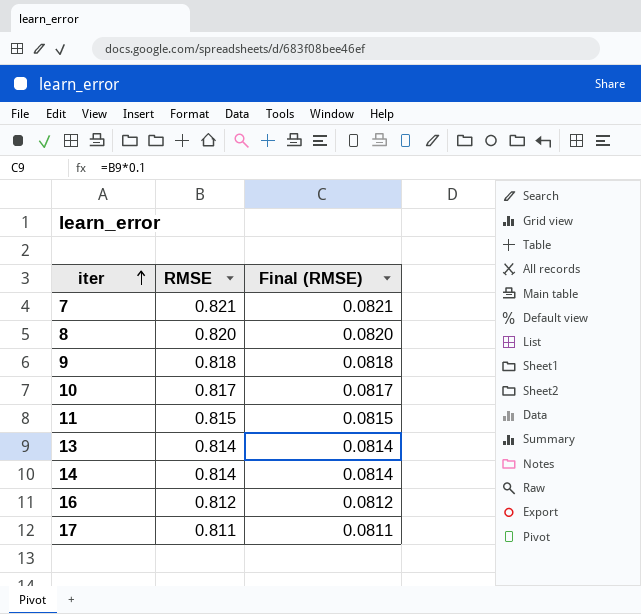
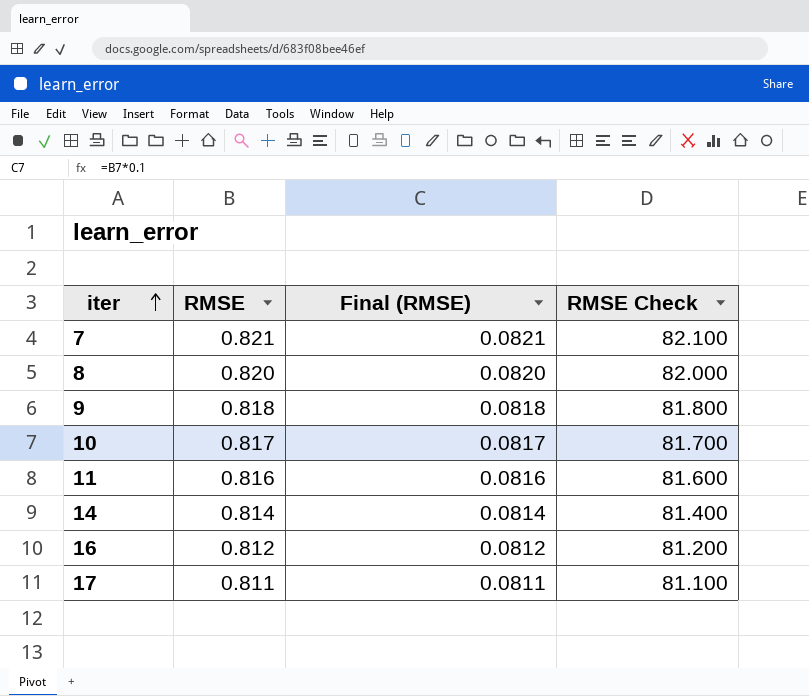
column RMSE Check | formula: none -> [RMSE] * 100
row 13: 0.814 | 0.0814 -> none
11 | RMSE: 0.815 -> 0.816
11 | Final (RMSE): 0.0815 -> 0.0816

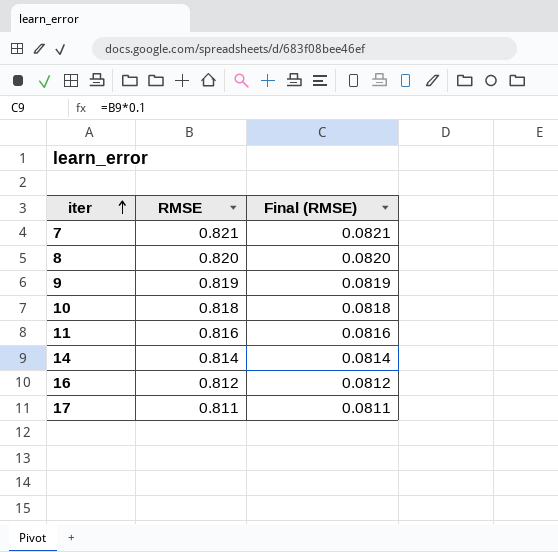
column RMSE Check | formula: [RMSE] * 100 -> none
9 | RMSE: 0.818 -> 0.819
9 | Final (RMSE): 0.0818 -> 0.0819
10 | RMSE: 0.817 -> 0.818
10 | Final (RMSE): 0.0817 -> 0.0818

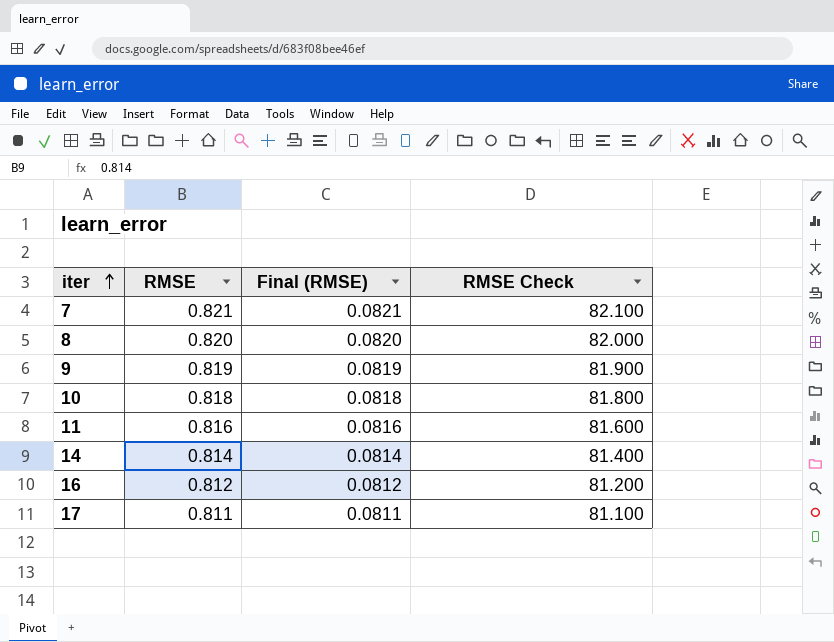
column RMSE Check | formula: none -> [RMSE] * 100

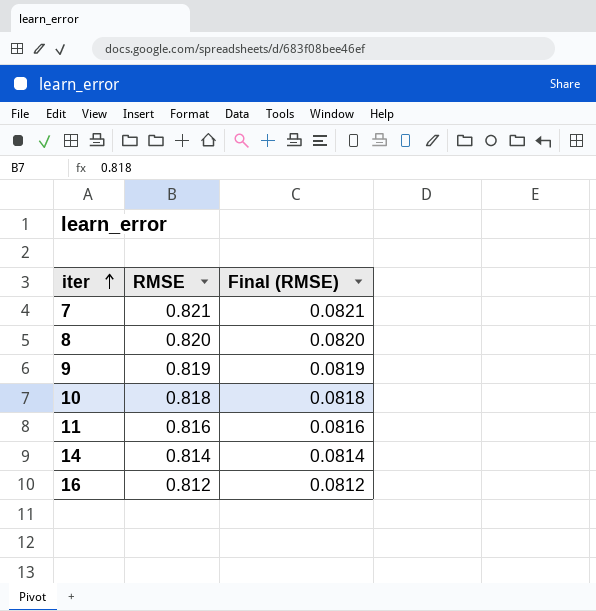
column RMSE Check | formula: [RMSE] * 100 -> none
row 17: 0.811 | 0.0811 | 81.100 -> none

